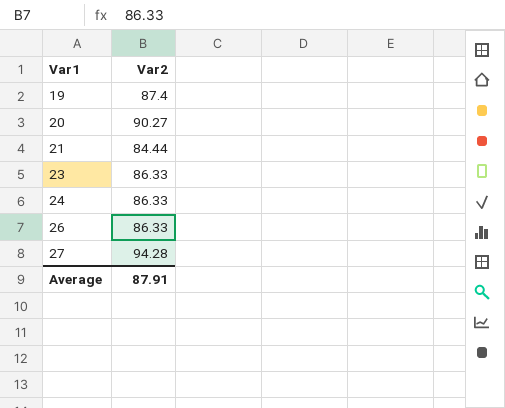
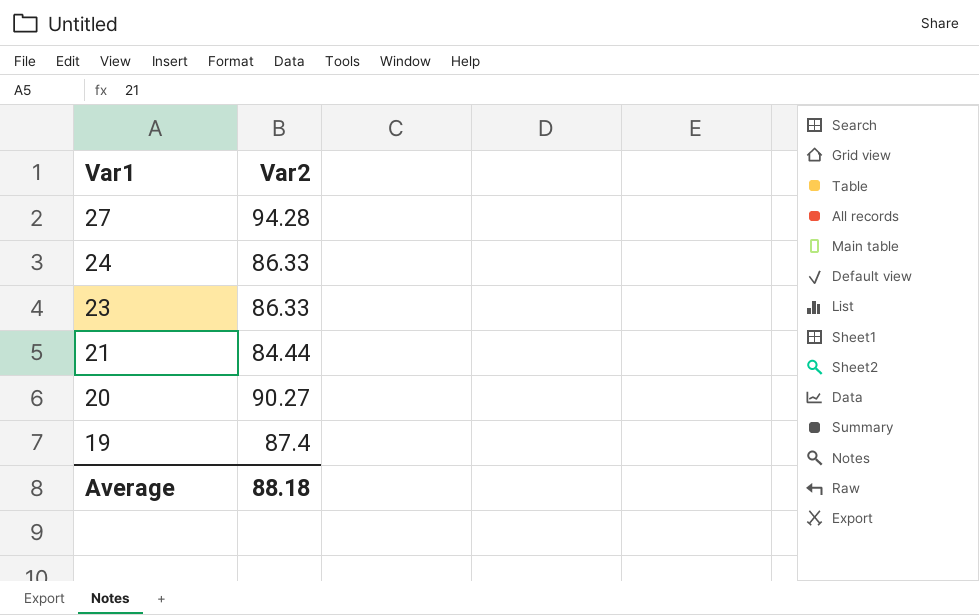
row order: Var1 ascending -> Var1 descending
row 26: 86.33 -> none
Average | Var2: 87.91 -> 88.18

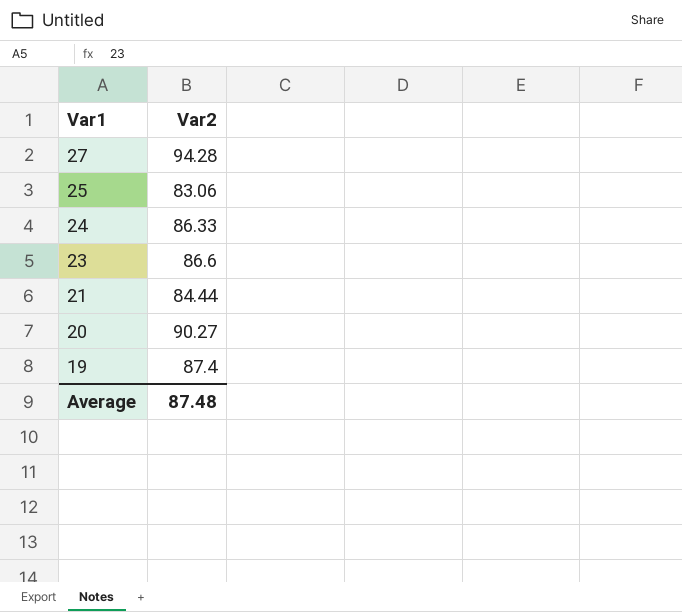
row 25: none -> 83.06
23 | Var2: 86.33 -> 86.6
Average | Var2: 88.18 -> 87.48

